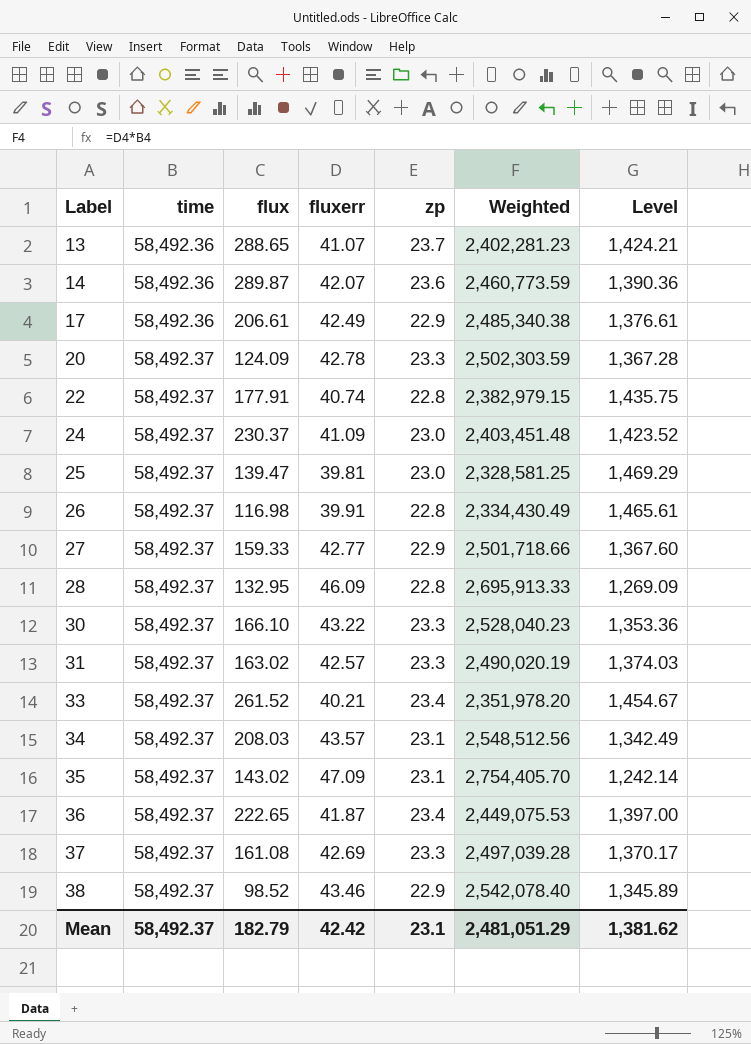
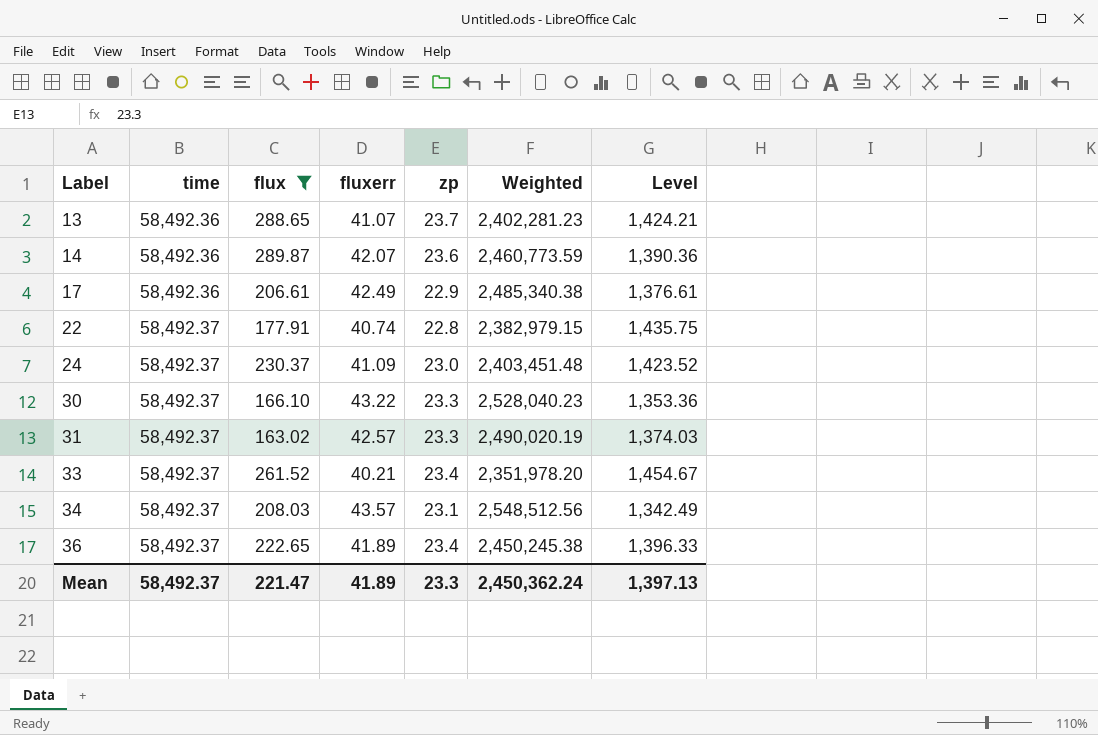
filter: none -> flux >= 163.02
36 | fluxerr: 41.87 -> 41.89
36 | Weighted: 2,449,075.53 -> 2,450,245.38
36 | Level: 1,397.00 -> 1,396.33
Mean | flux: 182.79 -> 221.47
Mean | fluxerr: 42.42 -> 41.89
Mean | zp: 23.1 -> 23.3
Mean | Weighted: 2,481,051.29 -> 2,450,362.24
Mean | Level: 1,381.62 -> 1,397.13

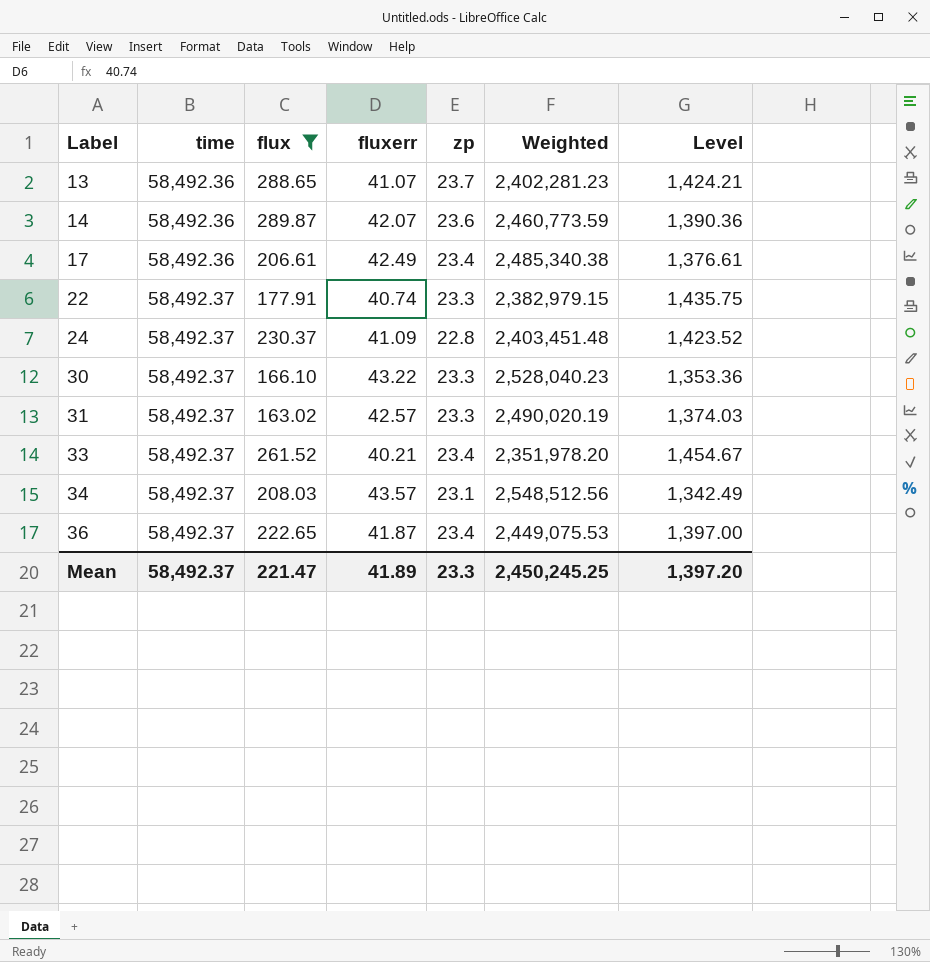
17 | zp: 22.9 -> 23.4
22 | zp: 22.8 -> 23.3
24 | zp: 23.0 -> 22.8
36 | fluxerr: 41.89 -> 41.87
36 | Weighted: 2,450,245.38 -> 2,449,075.53
36 | Level: 1,396.33 -> 1,397.00
Mean | Weighted: 2,450,362.24 -> 2,450,245.25
Mean | Level: 1,397.13 -> 1,397.20

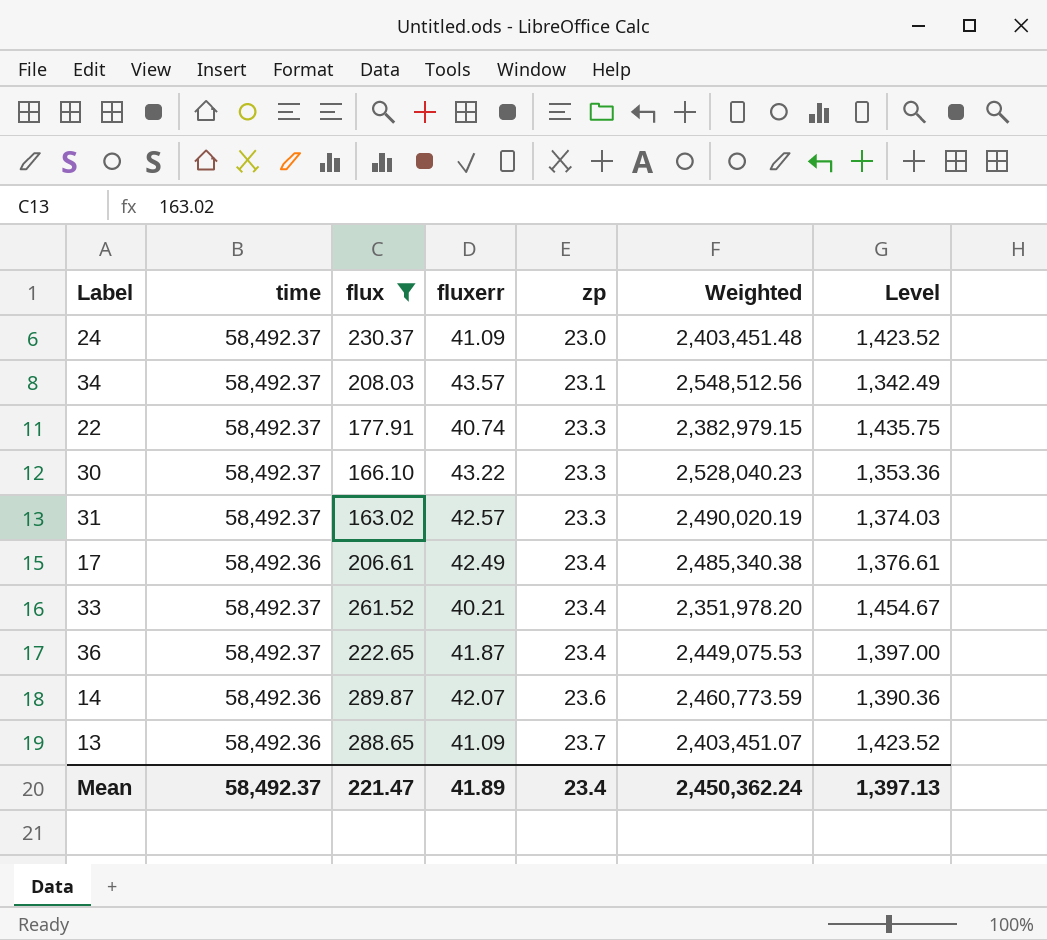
row order: Label ascending -> zp ascending
24 | zp: 22.8 -> 23.0
13 | fluxerr: 41.07 -> 41.09
13 | Weighted: 2,402,281.23 -> 2,403,451.07
13 | Level: 1,424.21 -> 1,423.52
Mean | zp: 23.3 -> 23.4
Mean | Weighted: 2,450,245.25 -> 2,450,362.24
Mean | Level: 1,397.20 -> 1,397.13

